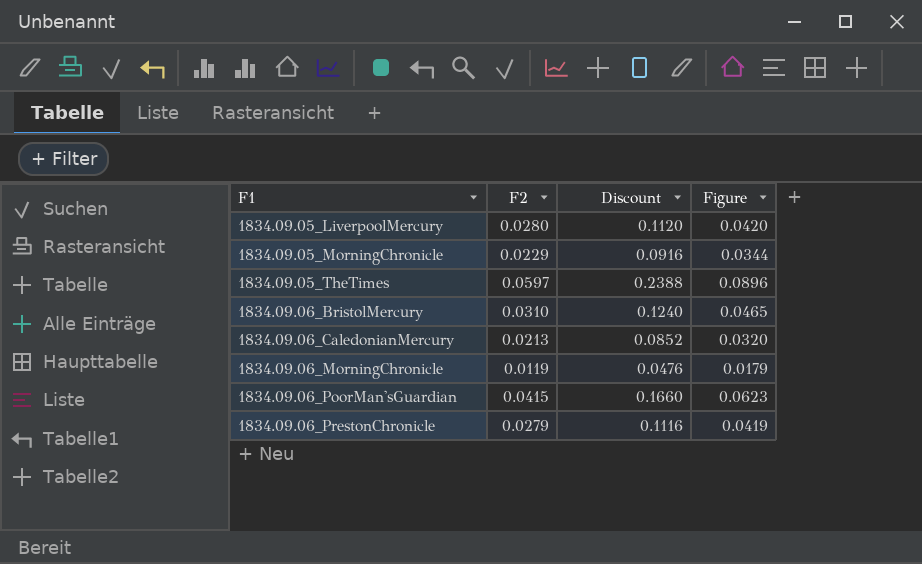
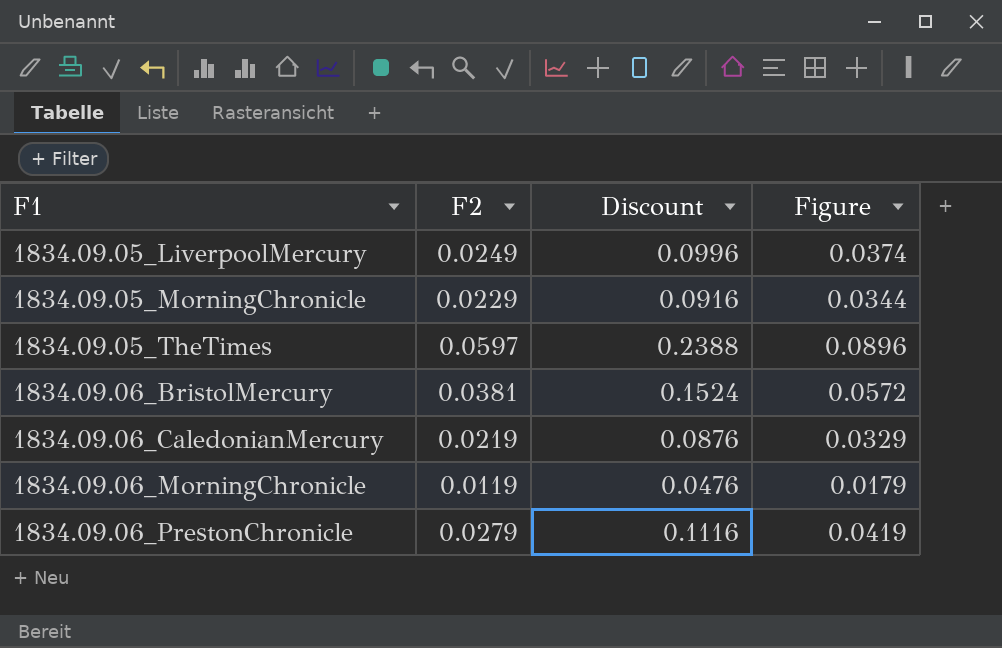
row 1834.09.06_PoorMan'sGuardian: 0.0415 | 0.1660 | 0.0623 -> none
1834.09.05_LiverpoolMercury | F2: 0.0280 -> 0.0249
1834.09.05_LiverpoolMercury | Discount: 0.1120 -> 0.0996
1834.09.05_LiverpoolMercury | Figure: 0.0420 -> 0.0374
1834.09.06_BristolMercury | F2: 0.0310 -> 0.0381
1834.09.06_BristolMercury | Discount: 0.1240 -> 0.1524
1834.09.06_BristolMercury | Figure: 0.0465 -> 0.0572
1834.09.06_CaledonianMercury | F2: 0.0213 -> 0.0219
1834.09.06_CaledonianMercury | Discount: 0.0852 -> 0.0876
1834.09.06_CaledonianMercury | Figure: 0.0320 -> 0.0329

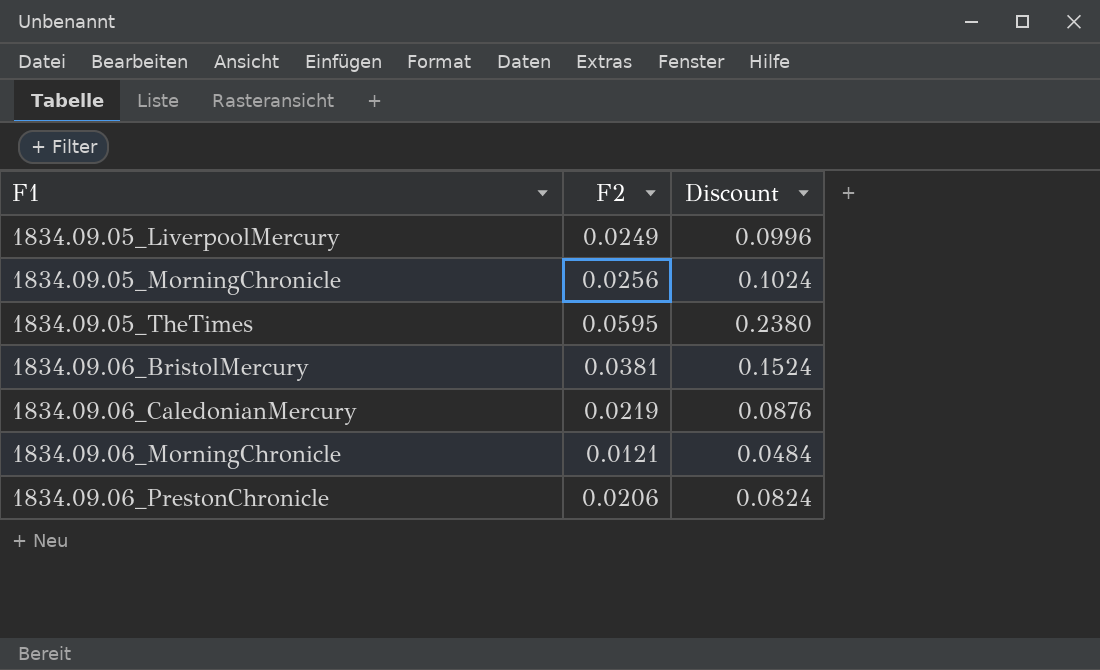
column Figure | formula: [F2] * 1.5 -> none
1834.09.05_MorningChronicle | F2: 0.0229 -> 0.0256
1834.09.05_MorningChronicle | Discount: 0.0916 -> 0.1024
1834.09.05_TheTimes | F2: 0.0597 -> 0.0595
1834.09.05_TheTimes | Discount: 0.2388 -> 0.2380
1834.09.06_MorningChronicle | F2: 0.0119 -> 0.0121
1834.09.06_MorningChronicle | Discount: 0.0476 -> 0.0484
1834.09.06_PrestonChronicle | F2: 0.0279 -> 0.0206
1834.09.06_PrestonChronicle | Discount: 0.1116 -> 0.0824

